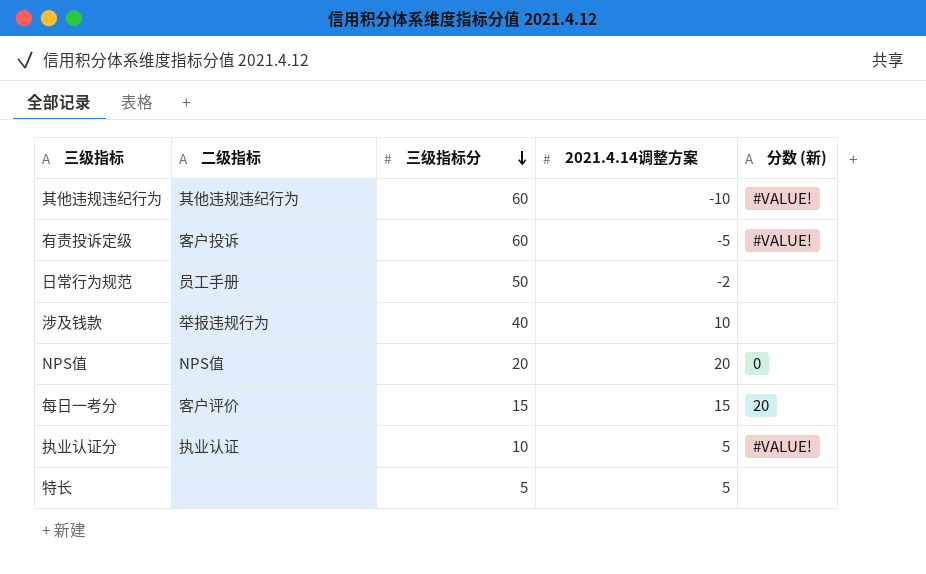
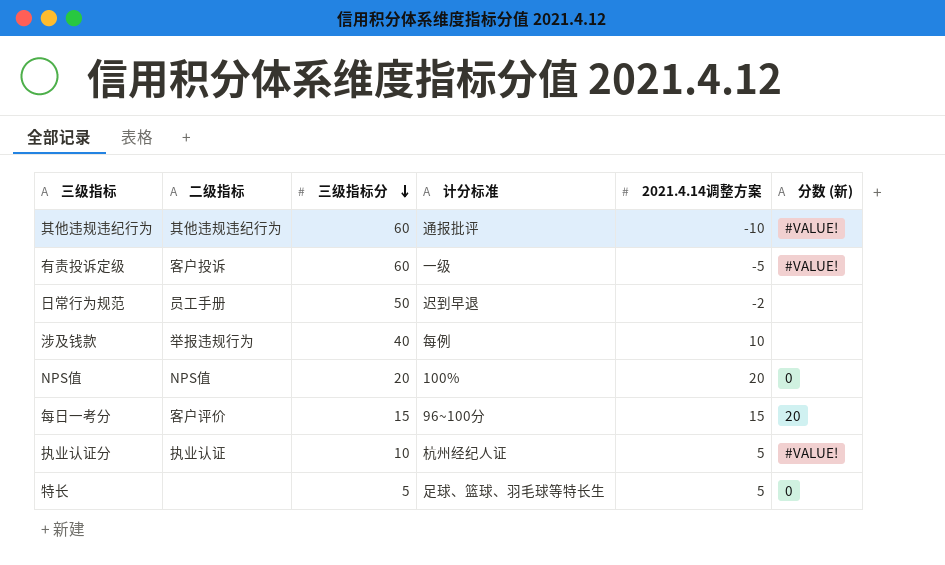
column 计分标准 | position: none -> 4
特长 | 分数 (新): none -> 0

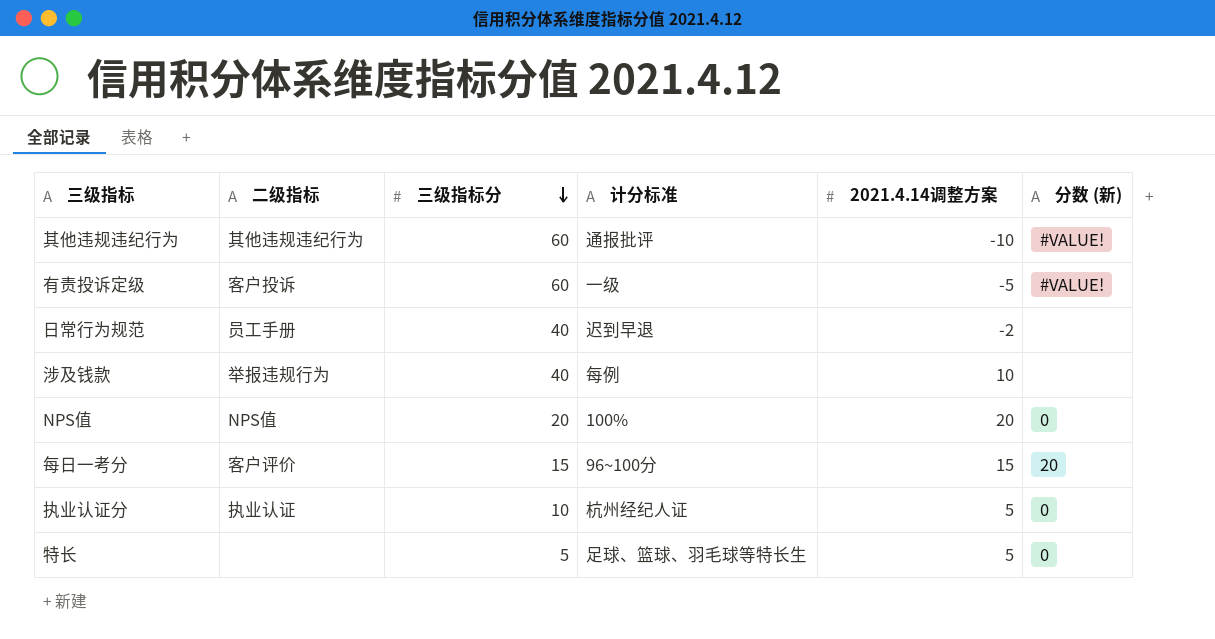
日常行为规范 | 三级指标分: 50 -> 40
执业认证分 | 分数 (新): #VALUE! -> 0

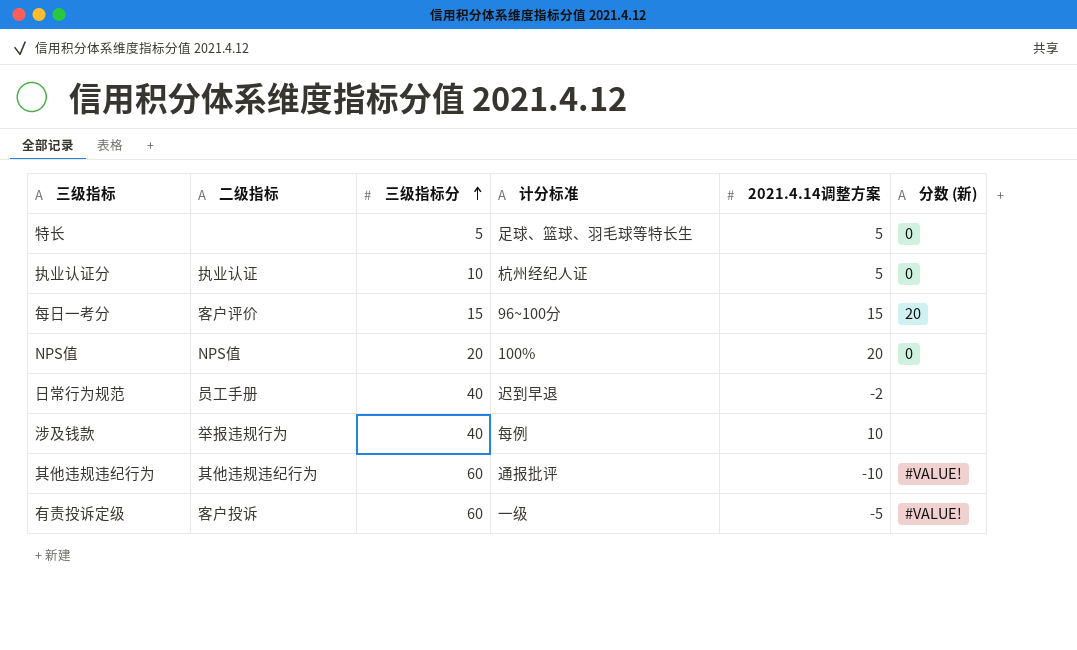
row order: 三级指标分 descending -> 三级指标分 ascending

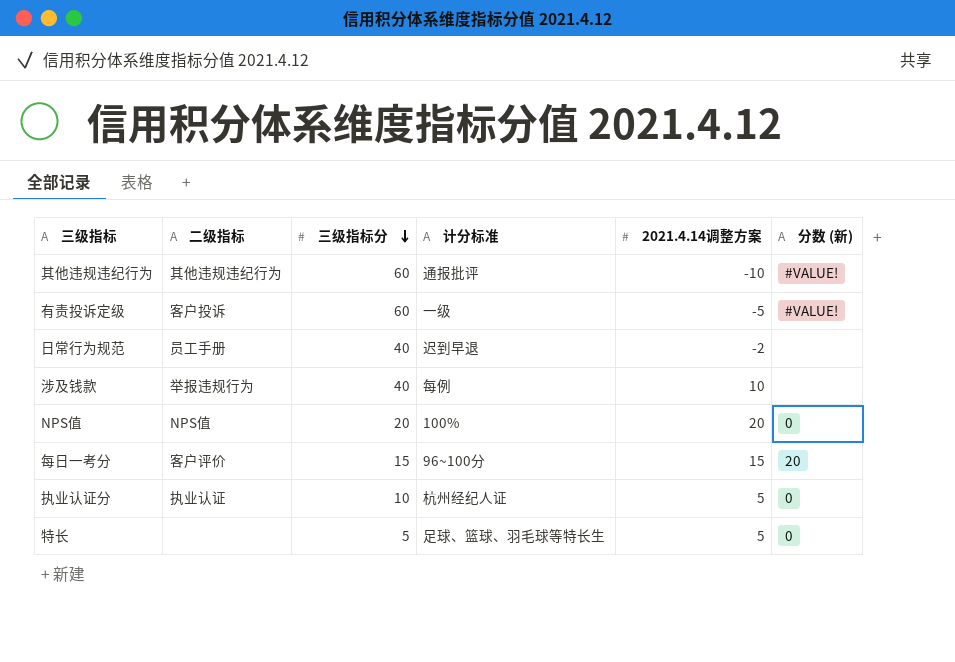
row order: 三级指标分 ascending -> 三级指标分 descending

